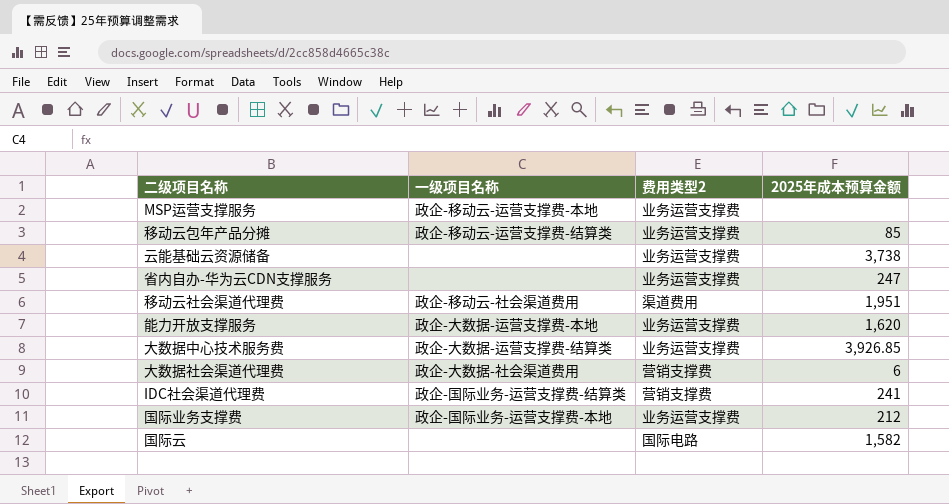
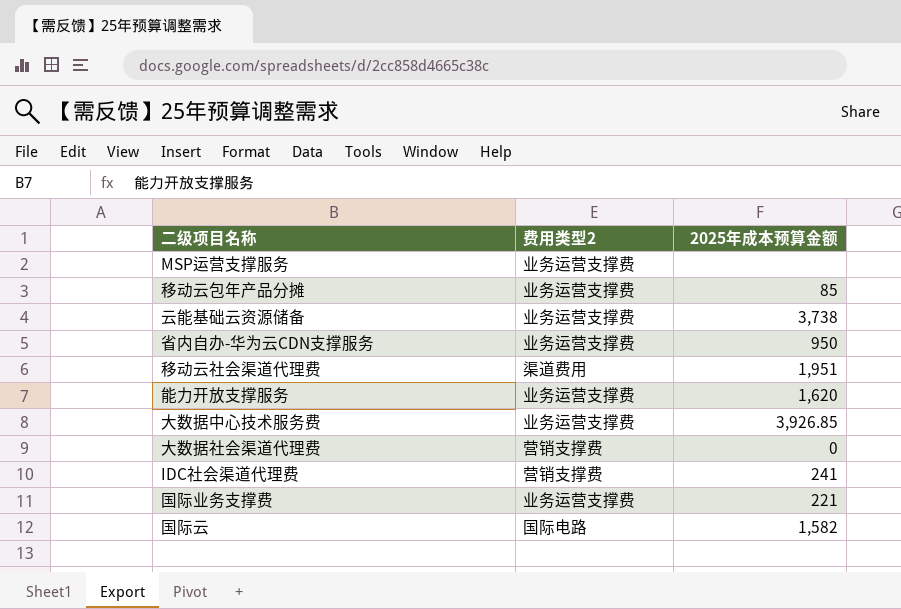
column 一级项目名称 | position: 2 -> none
省内自办-华为云CDN支撑服务 | 2025年成本预算金额: 247 -> 950
大数据社会渠道代理费 | 2025年成本预算金额: 6 -> 0
国际业务支撑费 | 2025年成本预算金额: 212 -> 221

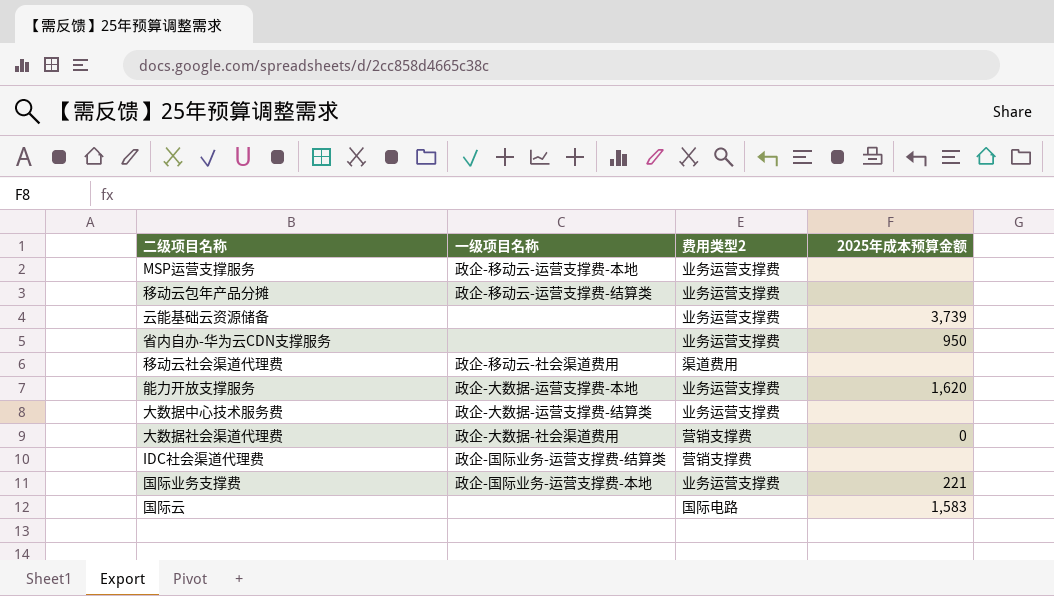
column 一级项目名称 | position: none -> 2
移动云包年产品分摊 | 2025年成本预算金额: 85 -> none
云能基础云资源储备 | 2025年成本预算金额: 3,738 -> 3,739
移动云社会渠道代理费 | 2025年成本预算金额: 1,951 -> none
大数据中心技术服务费 | 2025年成本预算金额: 3,926.85 -> none
IDC社会渠道代理费 | 2025年成本预算金额: 241 -> none
国际云 | 2025年成本预算金额: 1,582 -> 1,583

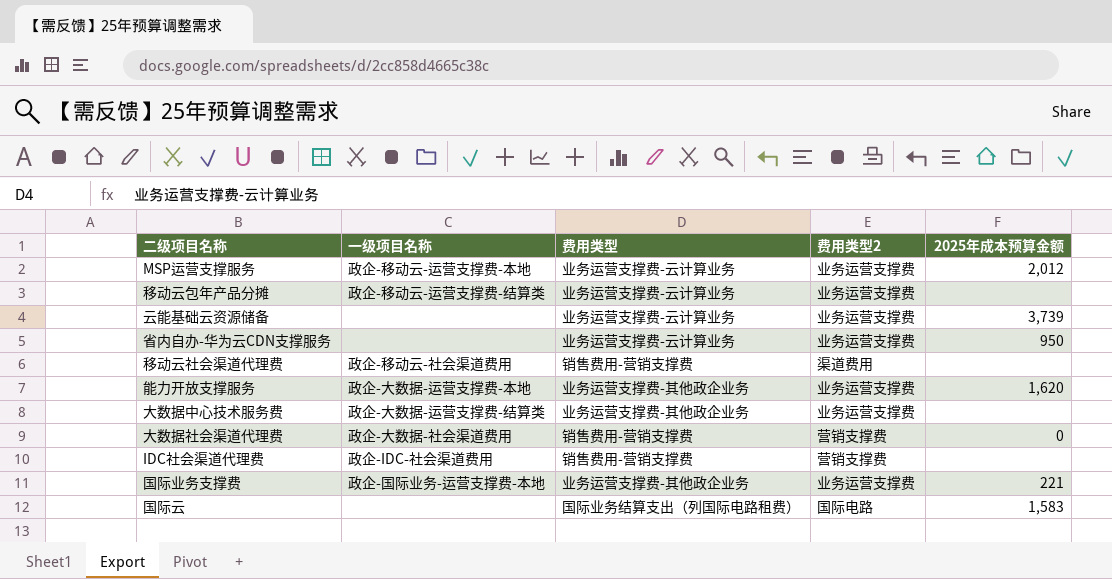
column 费用类型 | position: none -> 3
MSP运营支撑服务 | 2025年成本预算金额: none -> 2,012
IDC社会渠道代理费 | 一级项目名称: 政企-国际业务-运营支撑费-结算类 -> 政企-IDC-社会渠道费用

